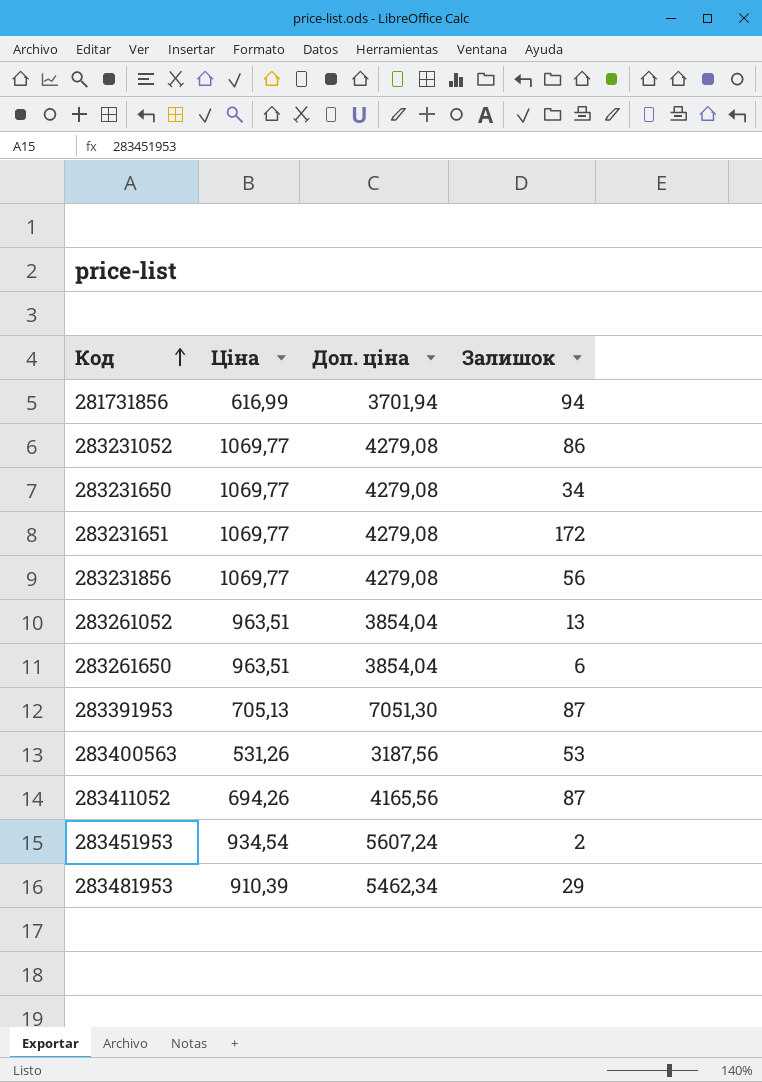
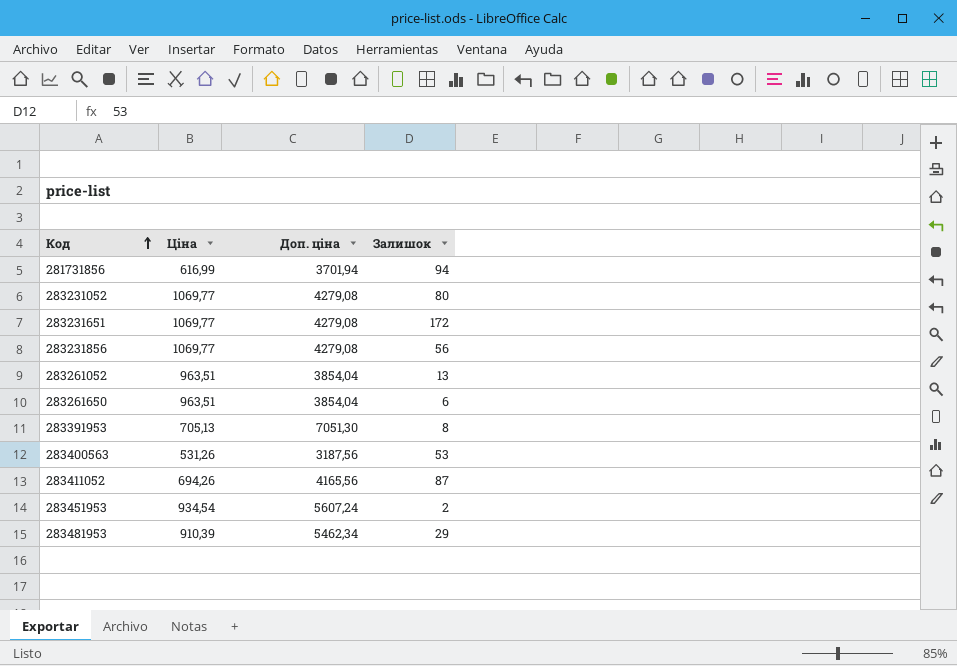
row 283231650: 1069,77 | 4279,08 | 34 -> none
283231052 | Залишок: 86 -> 80
283391953 | Залишок: 87 -> 8

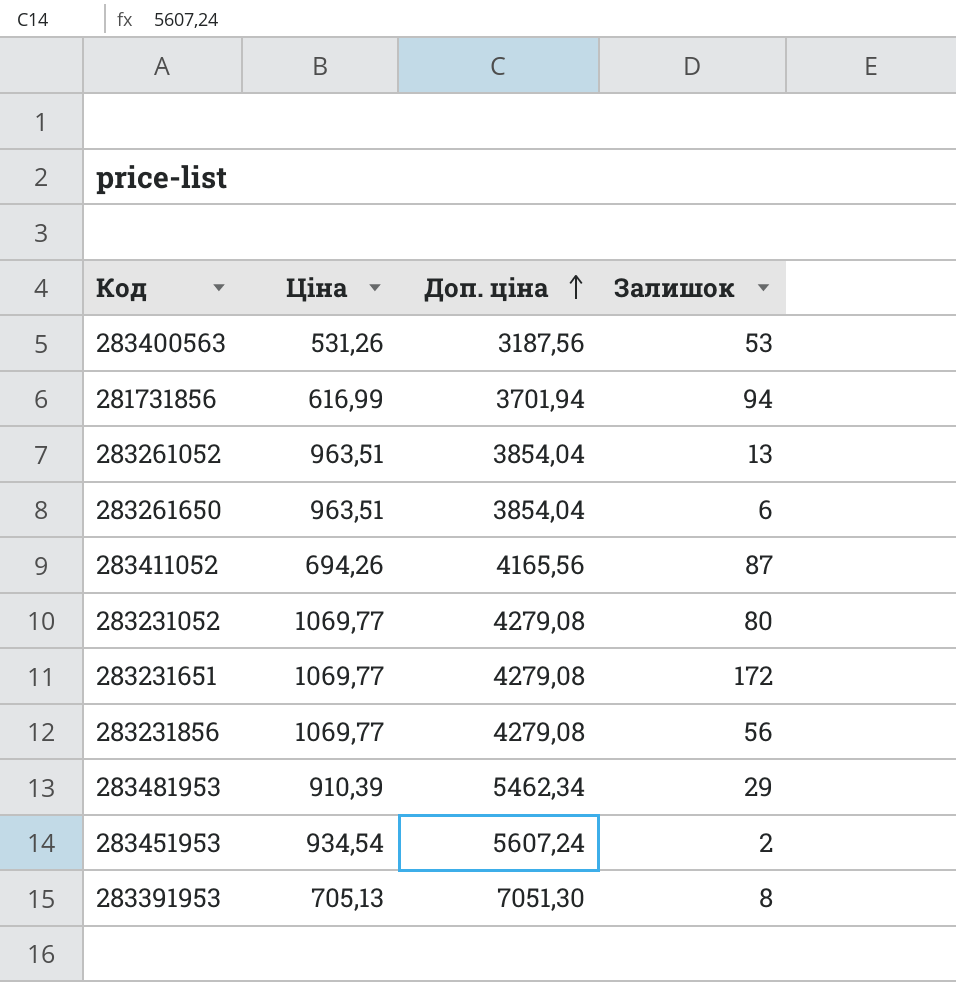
row order: Код ascending -> Доп. ціна ascending

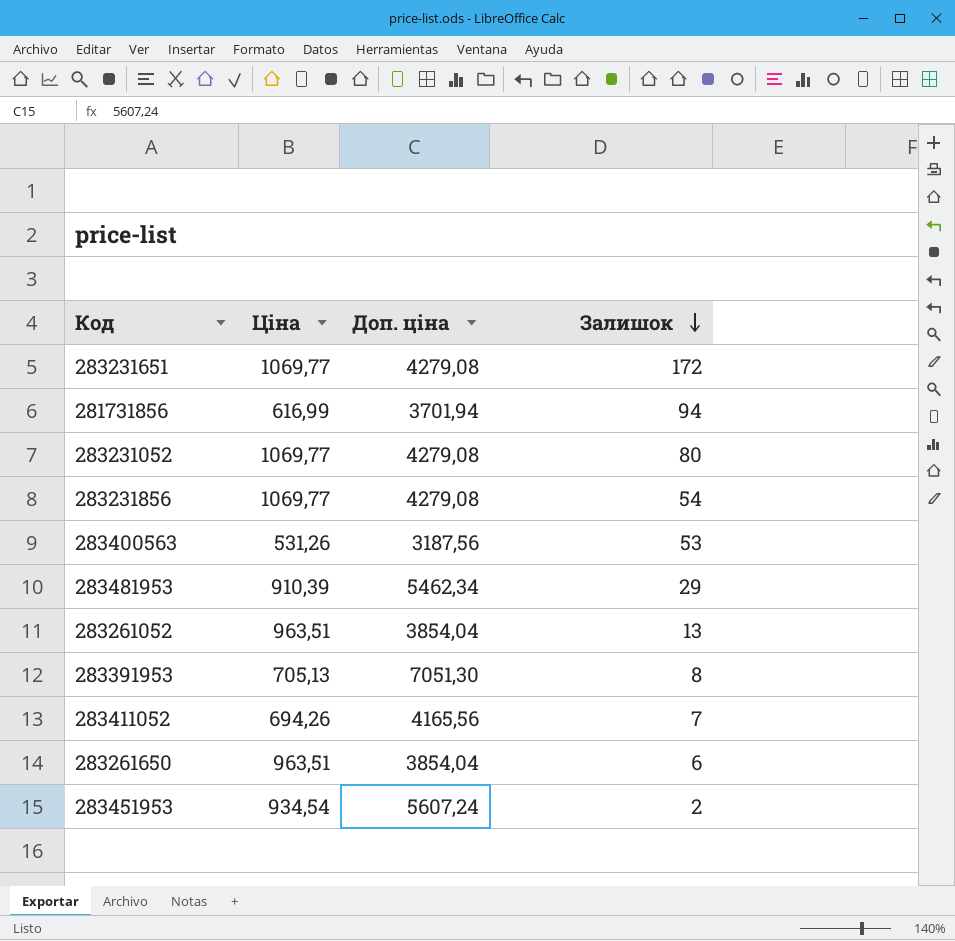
row order: Доп. ціна ascending -> Залишок descending
283231856 | Залишок: 56 -> 54
283411052 | Залишок: 87 -> 7

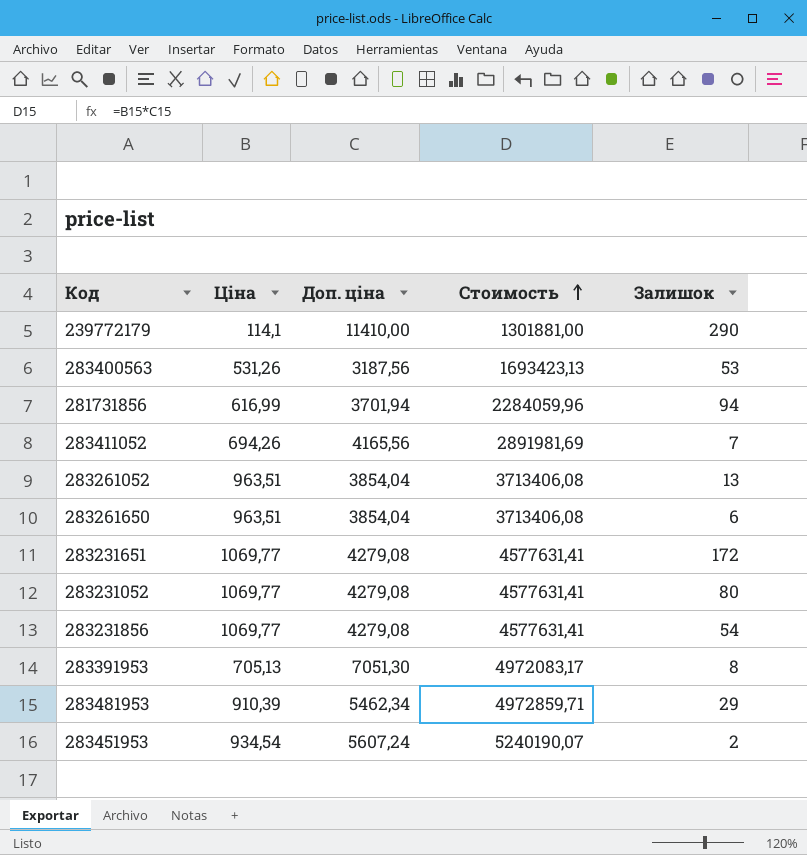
row order: Залишок descending -> Стоимость ascending
column Стоимость | formula: none -> [Ціна] * [Доп. ціна]
row 239772179: none -> 114,1 | 11410,00 | 1301881,00 | 290

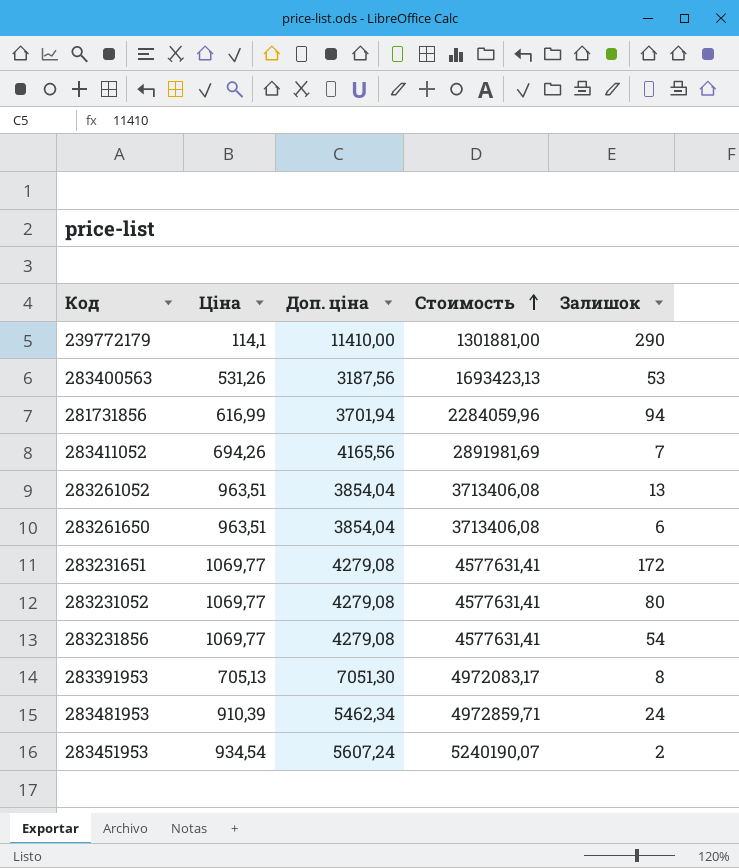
283481953 | Залишок: 29 -> 24

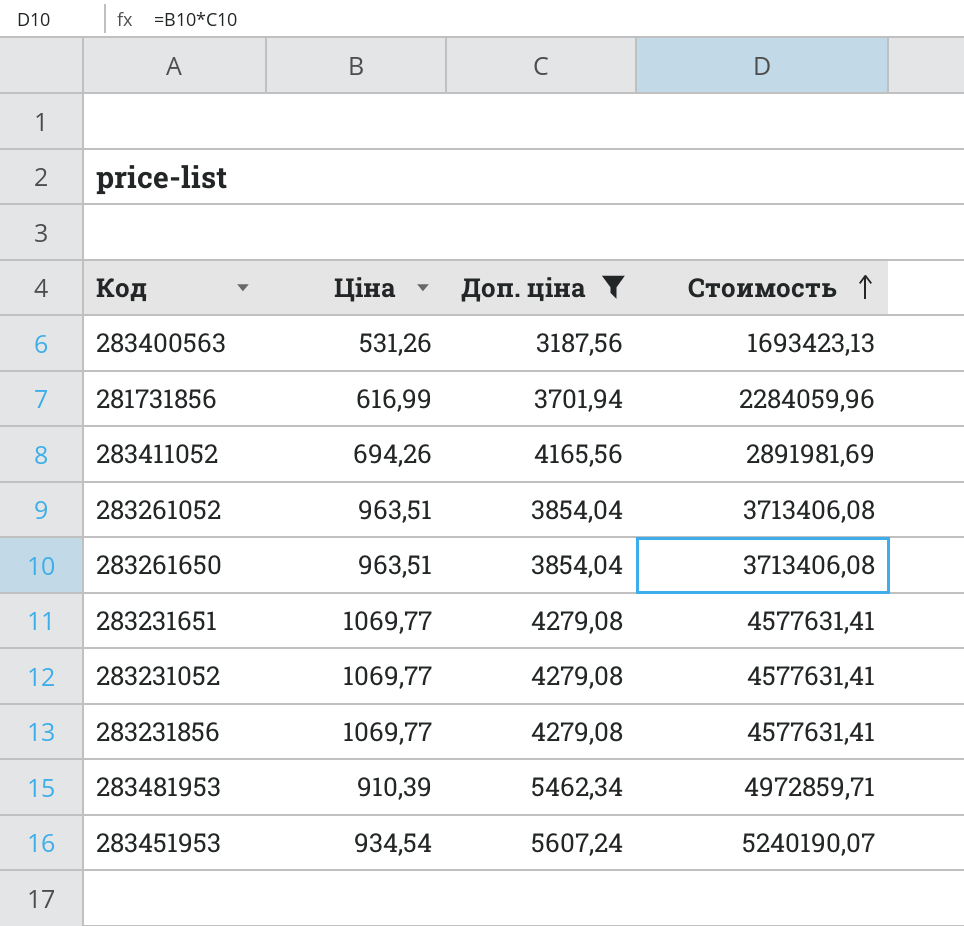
filter: none -> Доп. ціна <= 5607,24
column Залишок | position: 5 -> none

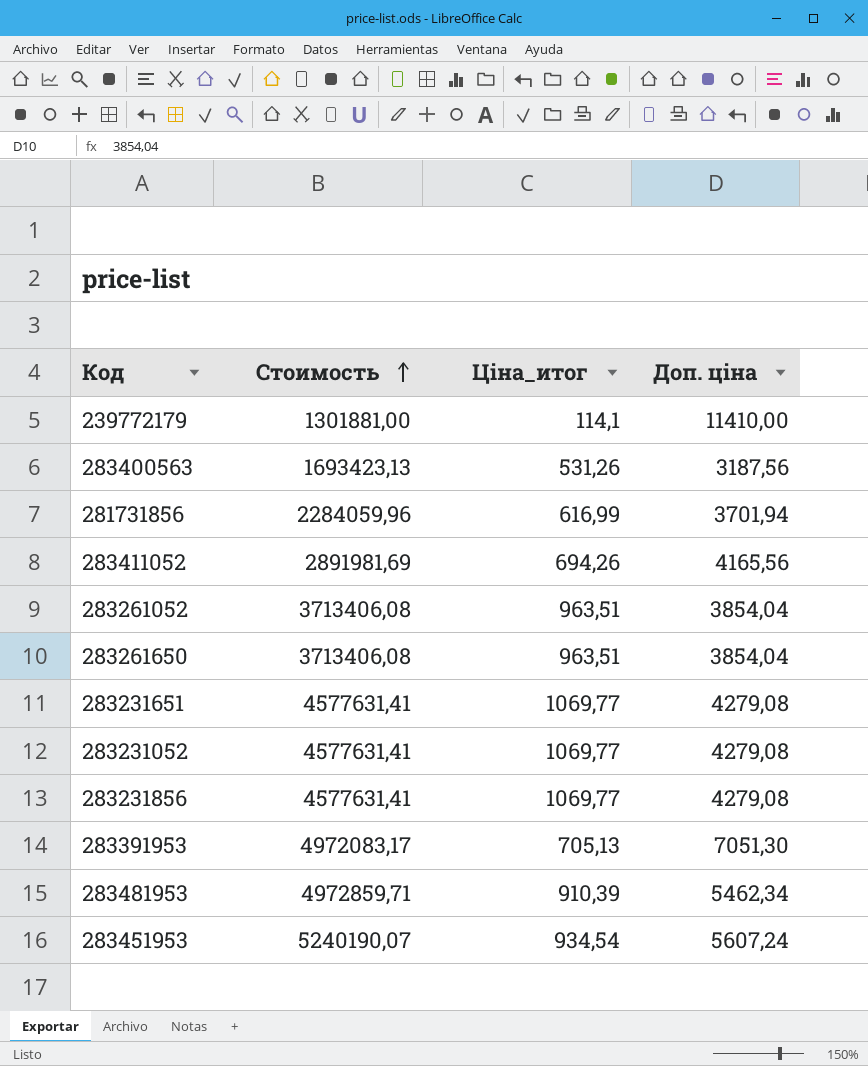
filter: Доп. ціна <= 5607,24 -> none
column Стоимость | position: 4 -> 2
column name: Ціна -> Ціна_итог

